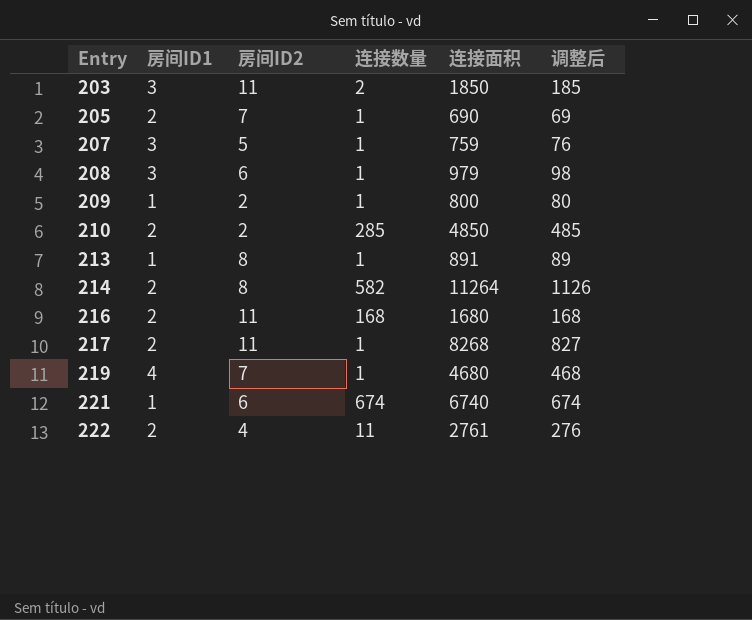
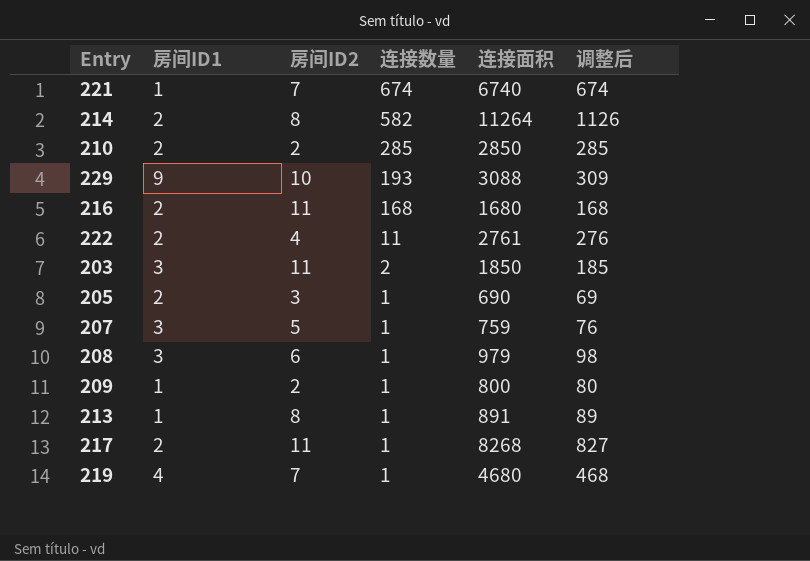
row order: Entry ascending -> 连接数量 descending
221 | 房间ID2: 6 -> 7
210 | 连接面积: 4850 -> 2850
210 | 调整后: 485 -> 285
row 229: none -> 9 | 10 | 193 | 3088 | 309
205 | 房间ID2: 7 -> 3

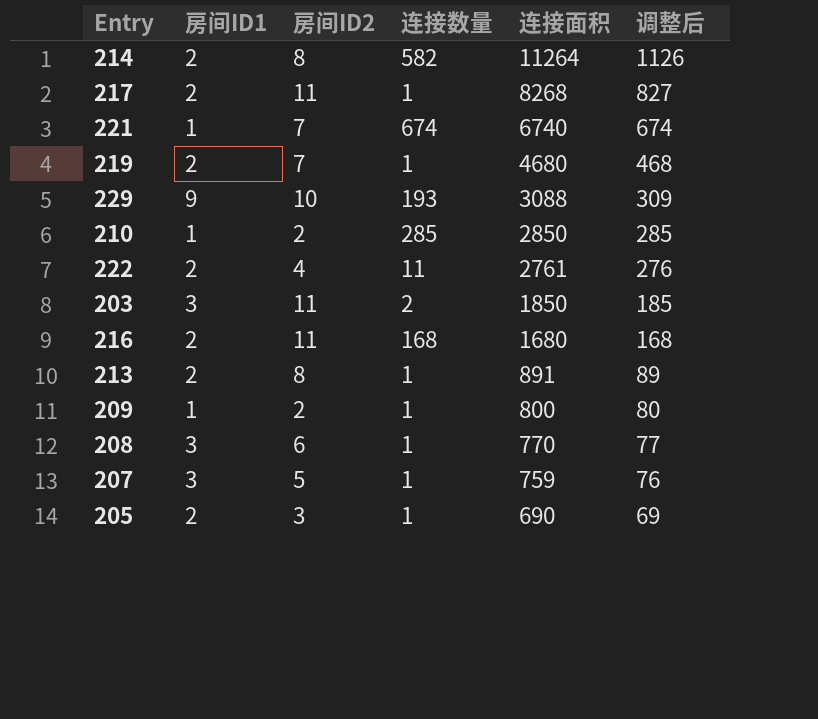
row order: 连接数量 descending -> 连接面积 descending
219 | 房间ID1: 4 -> 2
210 | 房间ID1: 2 -> 1
213 | 房间ID1: 1 -> 2
208 | 连接面积: 979 -> 770
208 | 调整后: 98 -> 77

